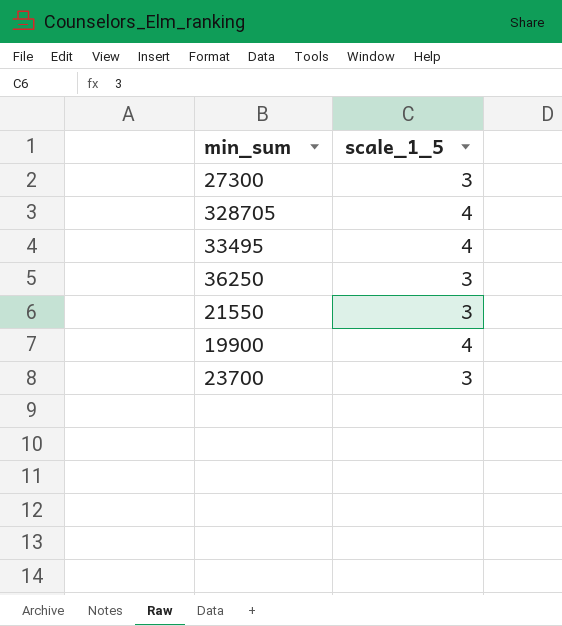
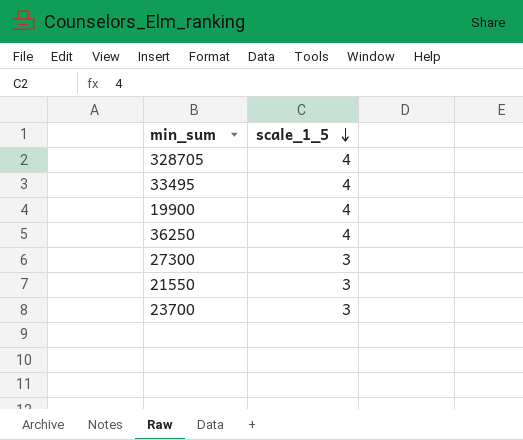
row order: none -> scale_1_5 descending
36250 | scale_1_5: 3 -> 4

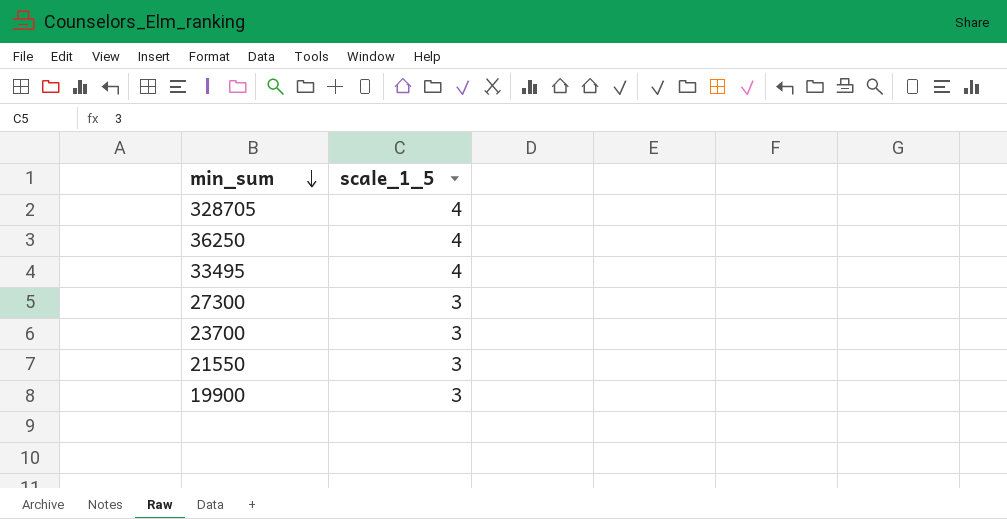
row order: scale_1_5 descending -> min_sum descending
19900 | scale_1_5: 4 -> 3

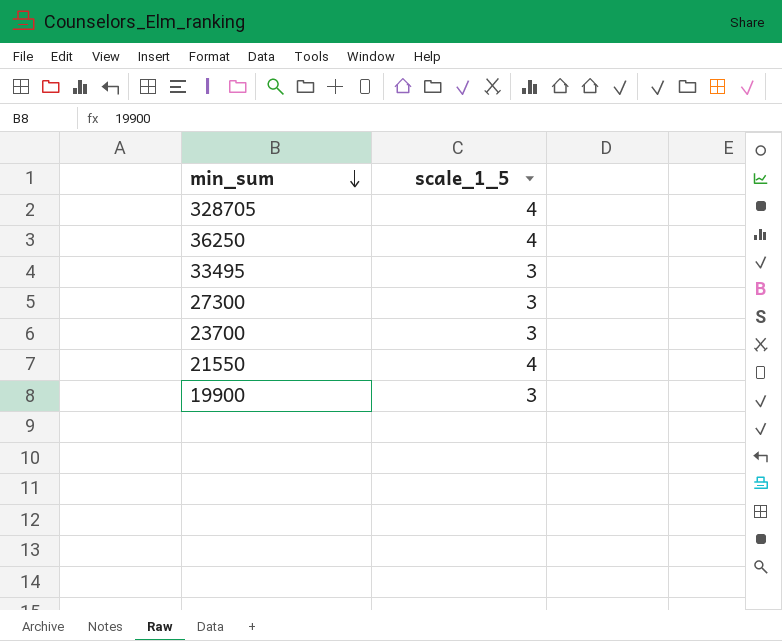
33495 | scale_1_5: 4 -> 3
21550 | scale_1_5: 3 -> 4

